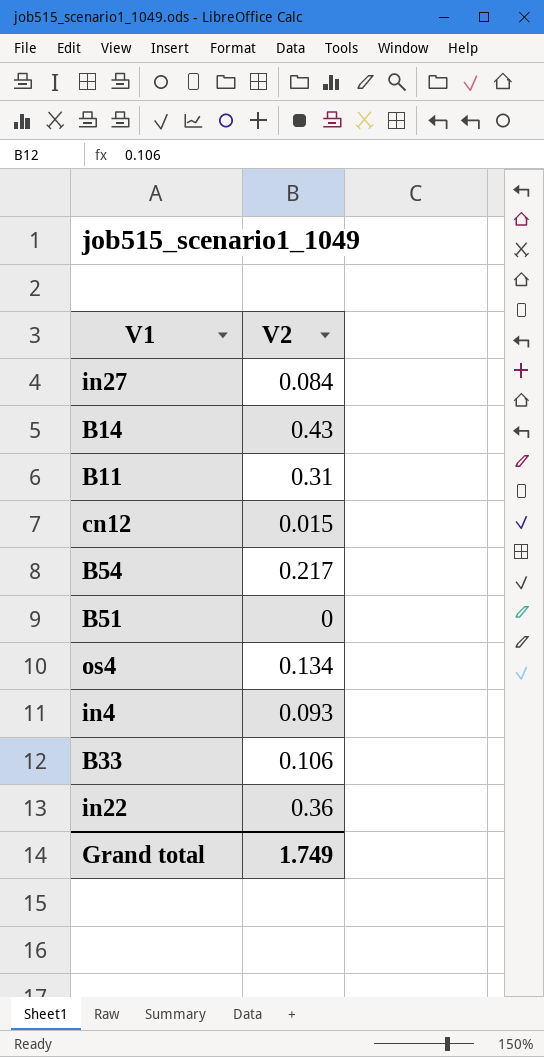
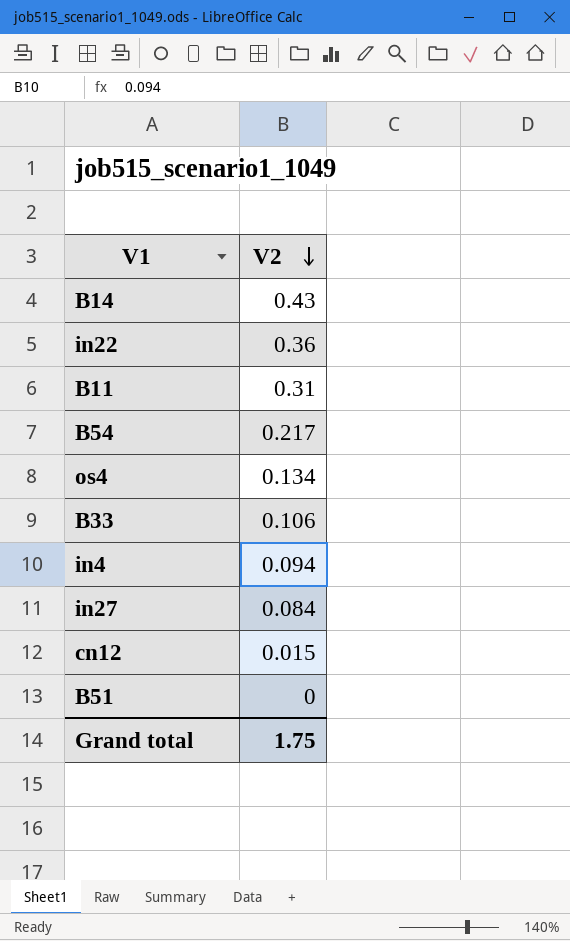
row order: none -> V2 descending
in4 | V2: 0.093 -> 0.094
Grand total | V2: 1.749 -> 1.75

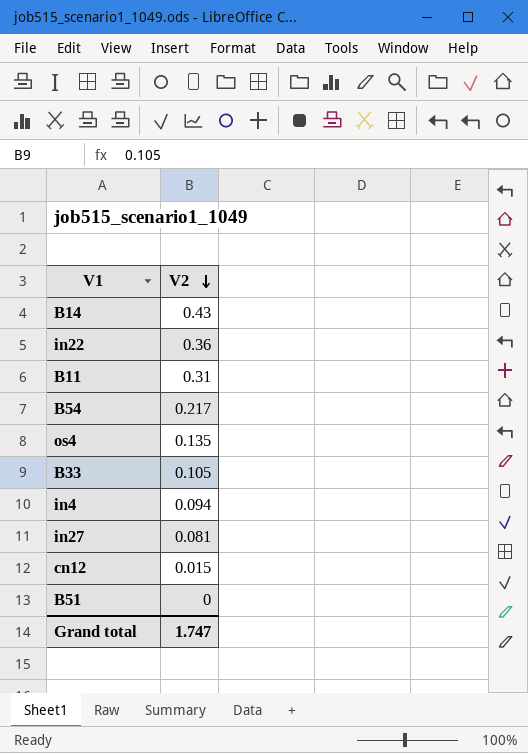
os4 | V2: 0.134 -> 0.135
B33 | V2: 0.106 -> 0.105
in27 | V2: 0.084 -> 0.081
Grand total | V2: 1.75 -> 1.747

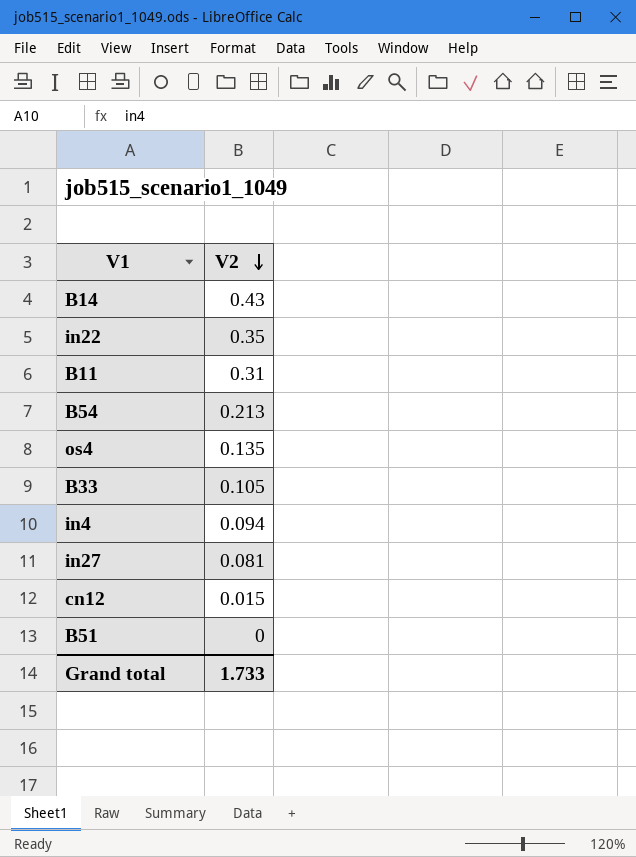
in22 | V2: 0.36 -> 0.35
B54 | V2: 0.217 -> 0.213
Grand total | V2: 1.747 -> 1.733

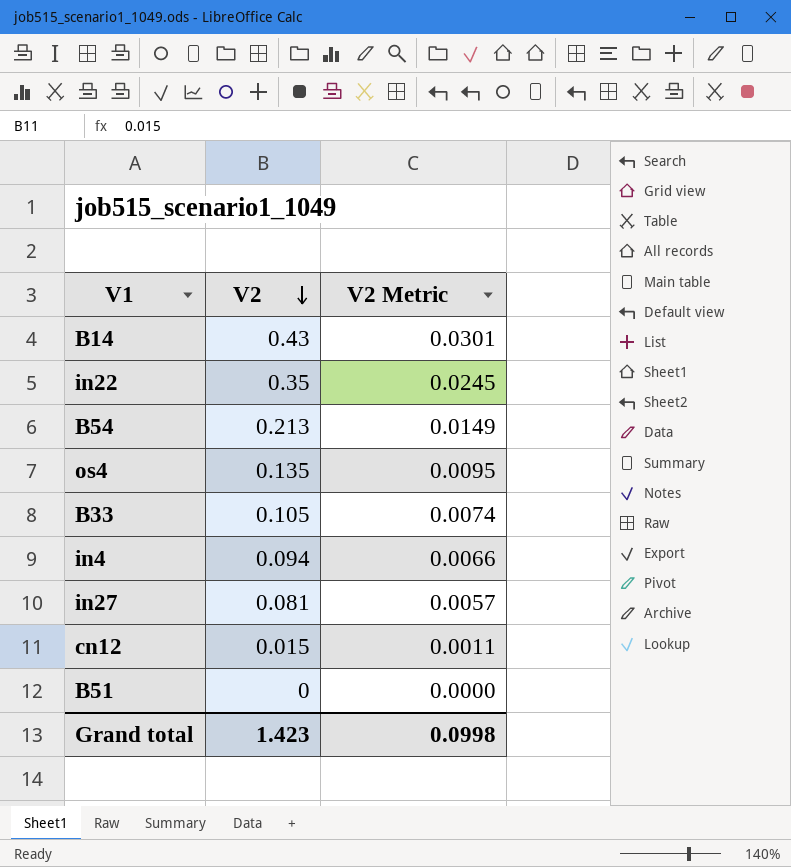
column V2 Metric | formula: none -> [V2] * 0.07
row B11: 0.31 -> none
Grand total | V2: 1.733 -> 1.423

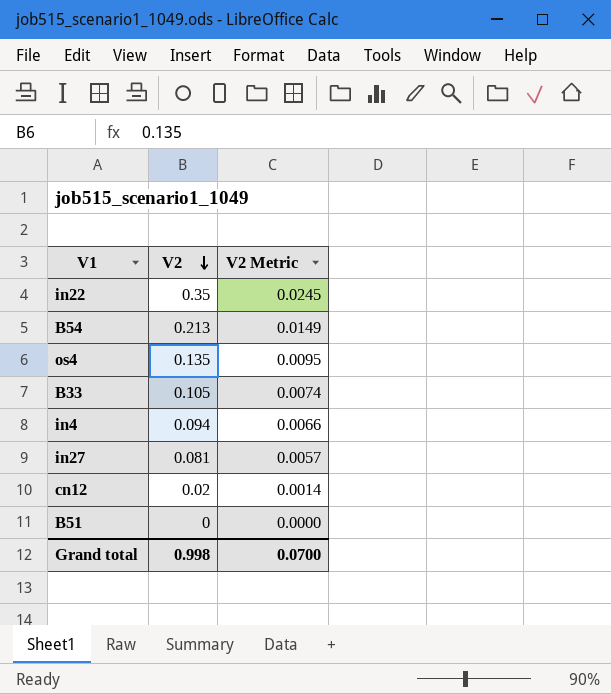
row B14: 0.43 | 0.0301 -> none
cn12 | V2: 0.015 -> 0.02
cn12 | V2 Metric: 0.0011 -> 0.0014
Grand total | V2: 1.423 -> 0.998
Grand total | V2 Metric: 0.0998 -> 0.0700

